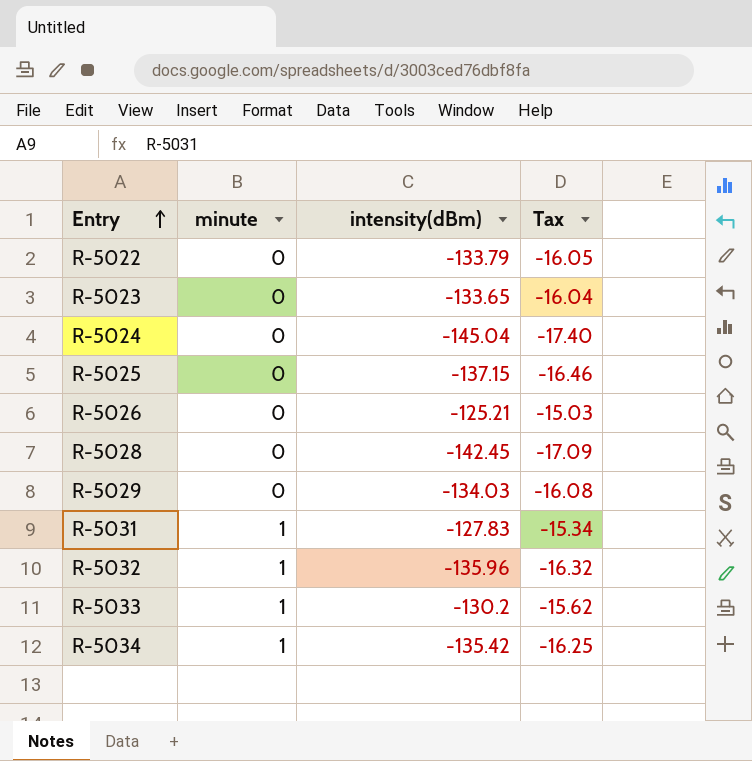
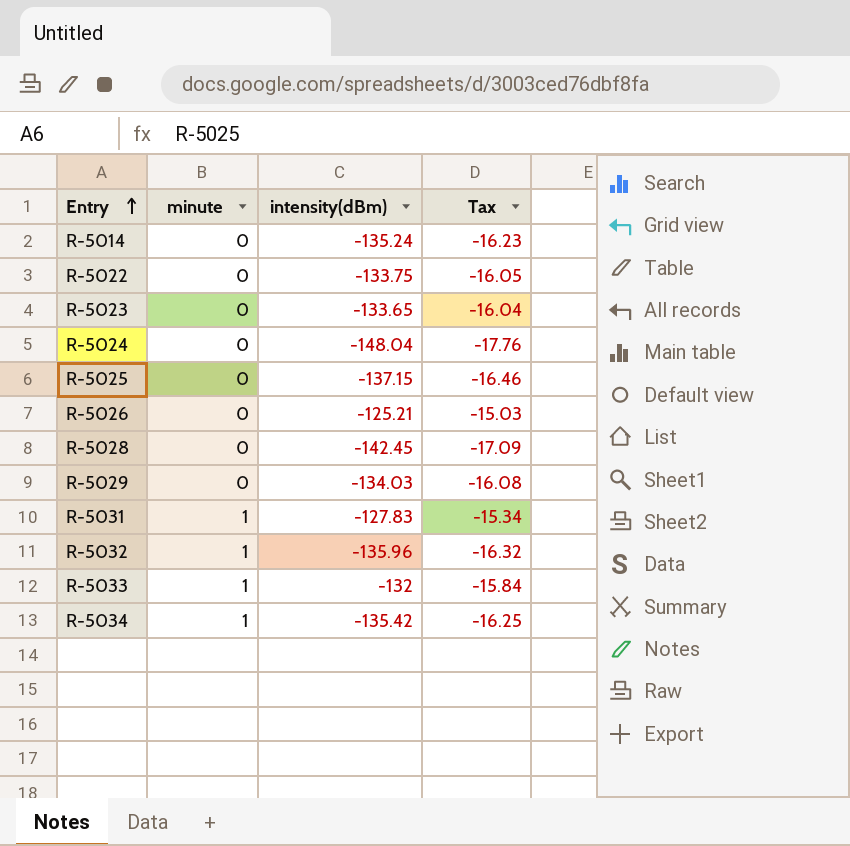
row R-5014: none -> 0 | -135.24 | -16.23
R-5022 | intensity(dBm): -133.79 -> -133.75
R-5024 | intensity(dBm): -145.04 -> -148.04
R-5024 | Tax: -17.40 -> -17.76
R-5033 | intensity(dBm): -130.2 -> -132
R-5033 | Tax: -15.62 -> -15.84

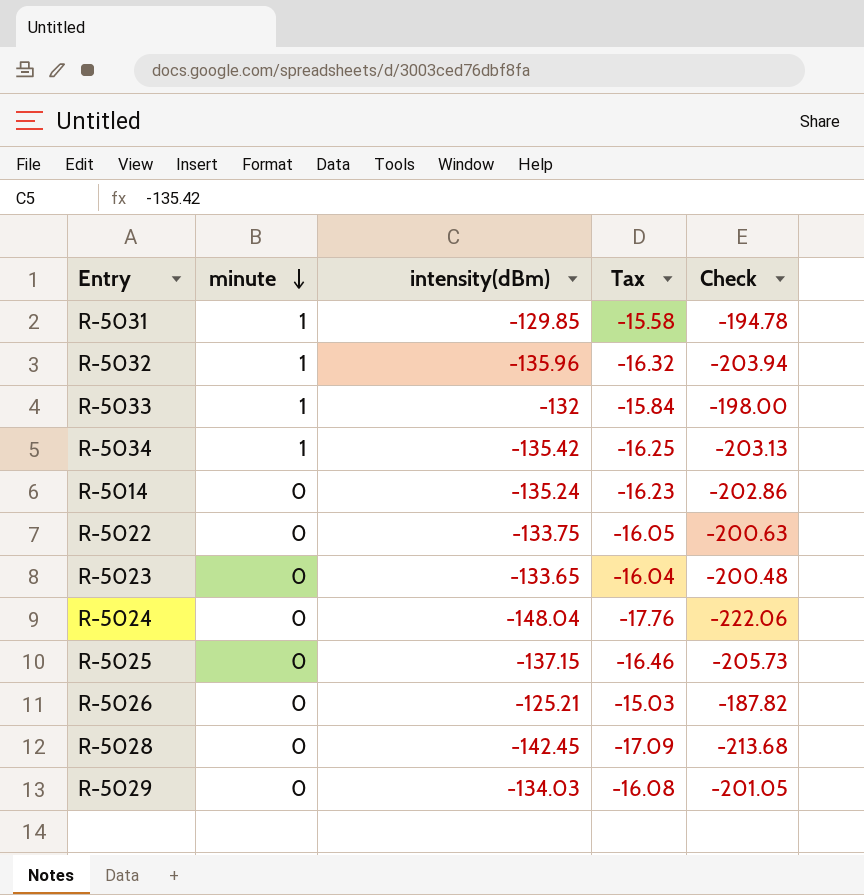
row order: Entry ascending -> minute descending
column Check | formula: none -> [intensity(dBm)] * 1.5
R-5031 | intensity(dBm): -127.83 -> -129.85
R-5031 | Tax: -15.34 -> -15.58

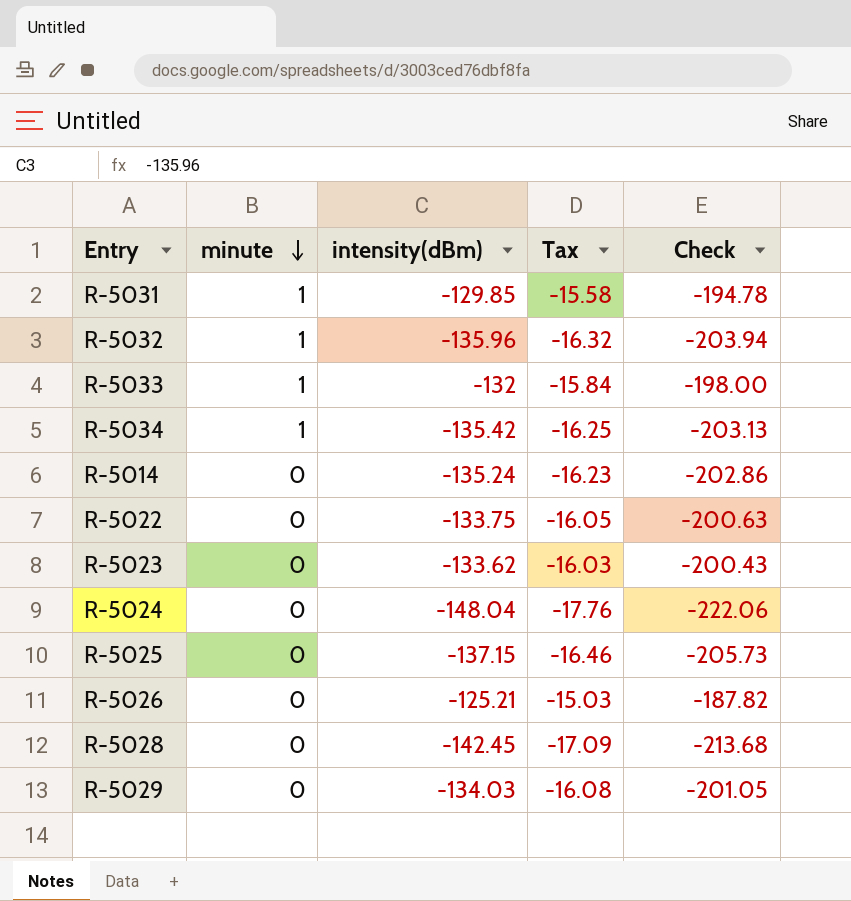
R-5023 | intensity(dBm): -133.65 -> -133.62
R-5023 | Tax: -16.04 -> -16.03
R-5023 | Check: -200.48 -> -200.43

